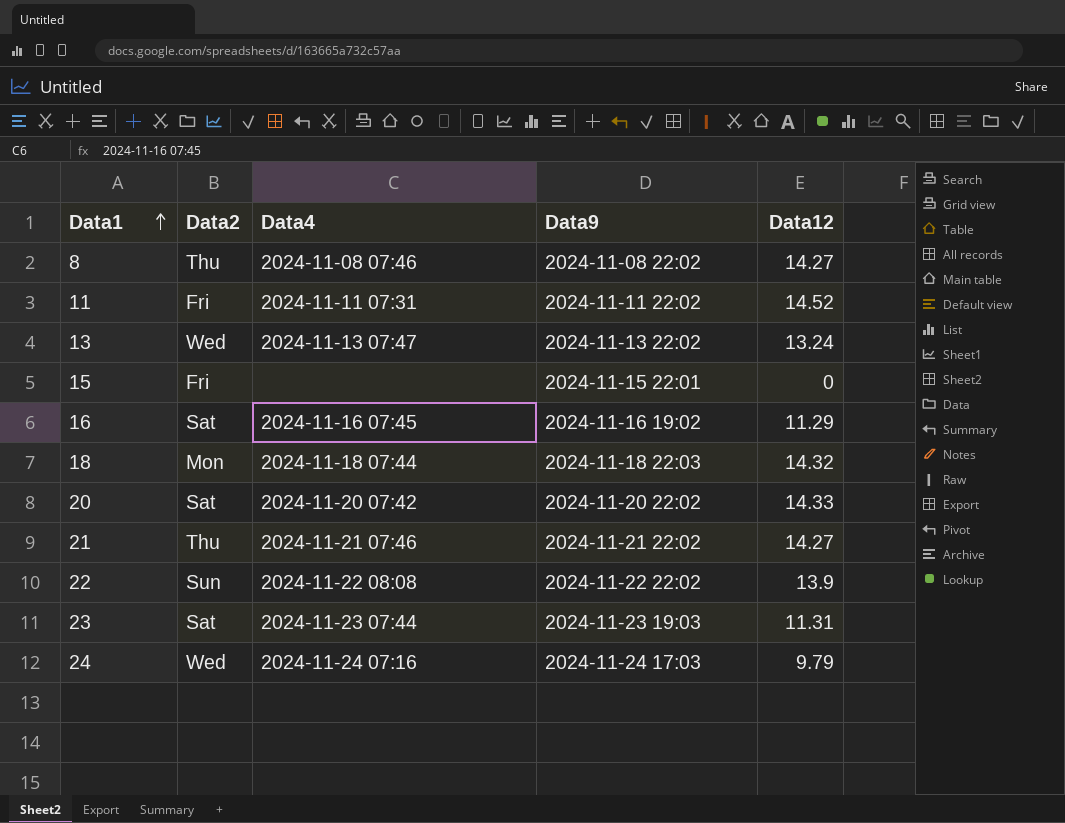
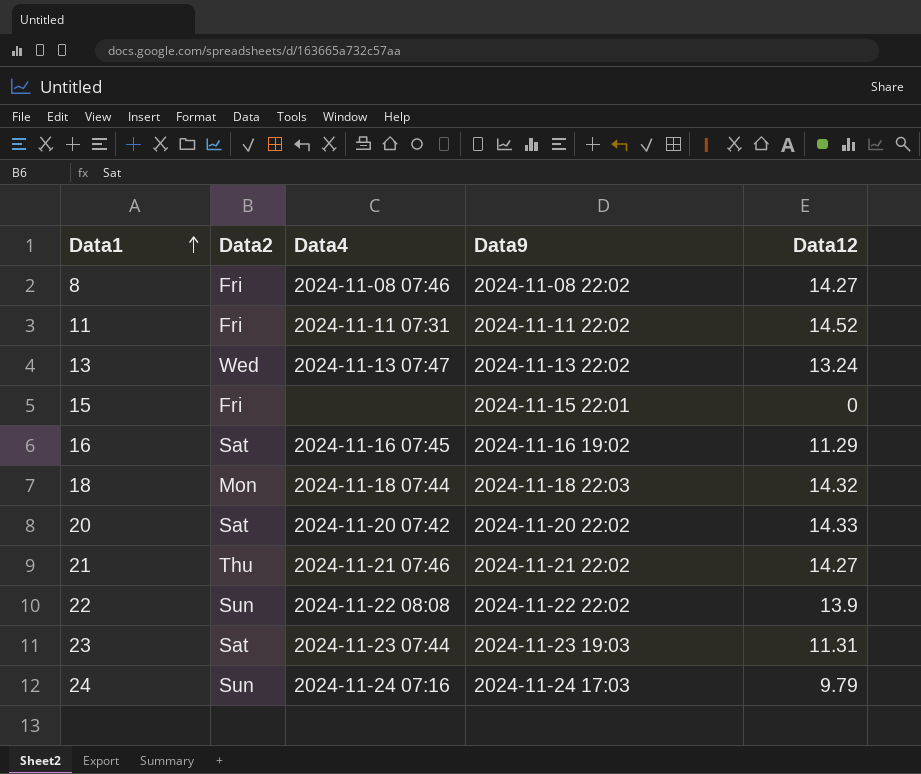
8 | Data2: Thu -> Fri
24 | Data2: Wed -> Sun

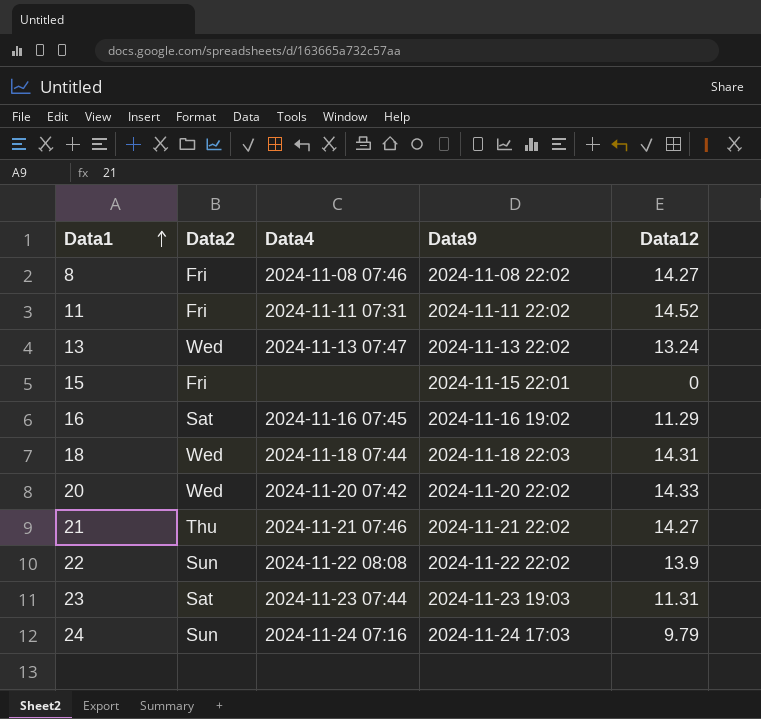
18 | Data2: Mon -> Wed
18 | Data12: 14.32 -> 14.31
20 | Data2: Sat -> Wed

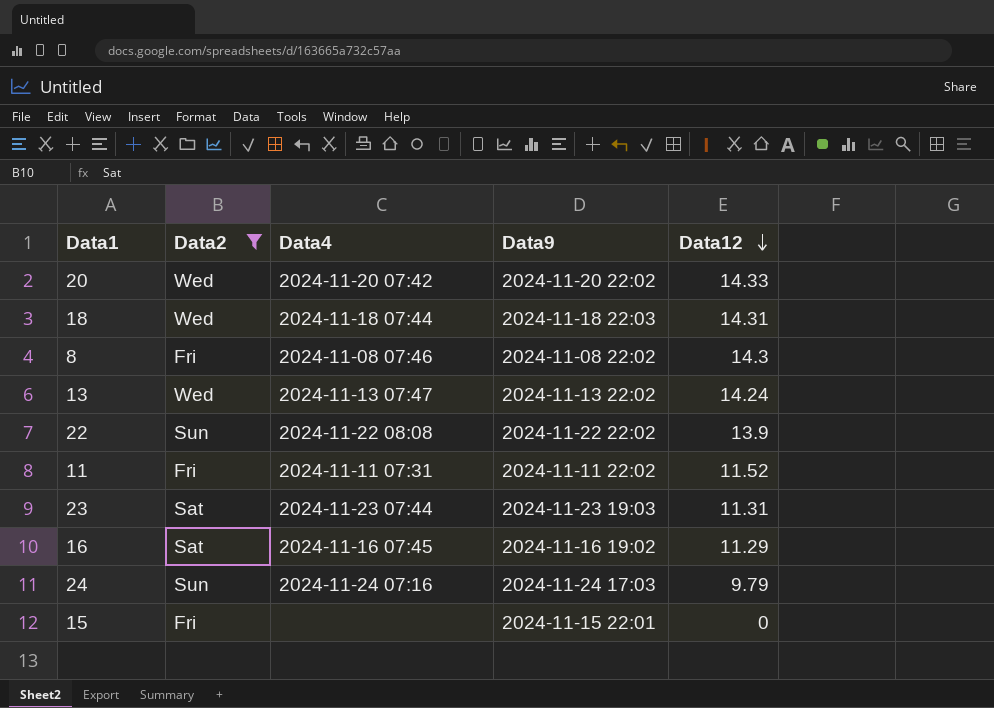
filter: none -> Data2 != Thu
row order: Data1 ascending -> Data12 descending
8 | Data12: 14.27 -> 14.3
13 | Data12: 13.24 -> 14.24
11 | Data12: 14.52 -> 11.52

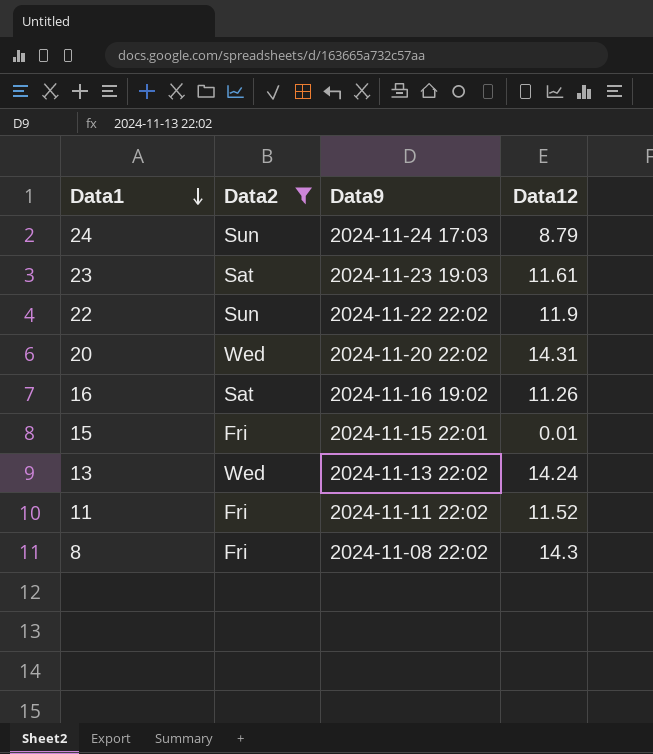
row order: Data12 descending -> Data1 descending
column Data4 | position: 3 -> none
row 18: Wed | 2024-11-18 07:44 | 2024-11-18 22:03 | 14.31 -> none
24 | Data12: 9.79 -> 8.79
23 | Data12: 11.31 -> 11.61
22 | Data12: 13.9 -> 11.9
20 | Data12: 14.33 -> 14.31
16 | Data12: 11.29 -> 11.26
15 | Data12: 0 -> 0.01

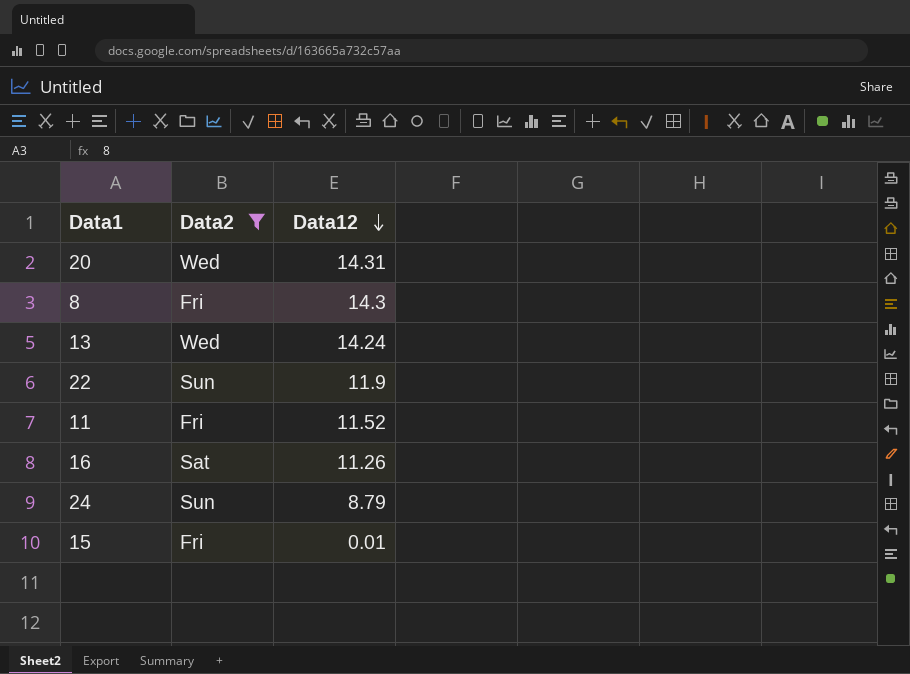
row order: Data1 descending -> Data12 descending
column Data9 | position: 3 -> none
row 23: Sat | 2024-11-23 19:03 | 11.61 -> none

